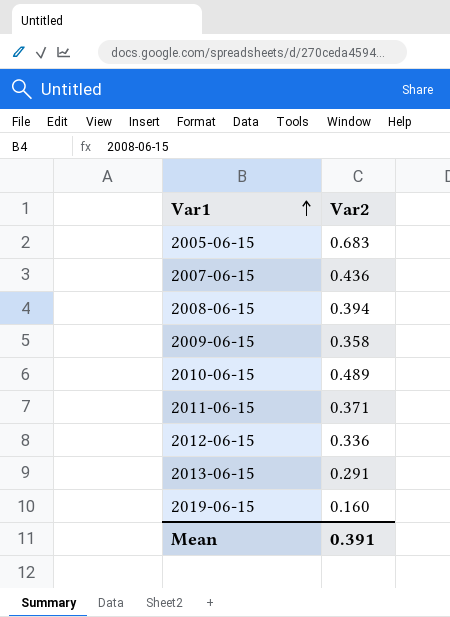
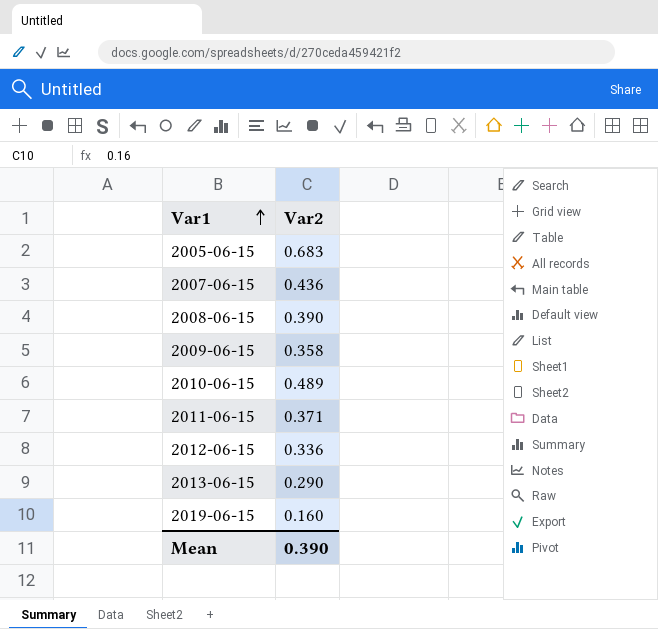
2008-06-15 | Var2: 0.394 -> 0.390
2013-06-15 | Var2: 0.291 -> 0.290
Mean | Var2: 0.391 -> 0.390

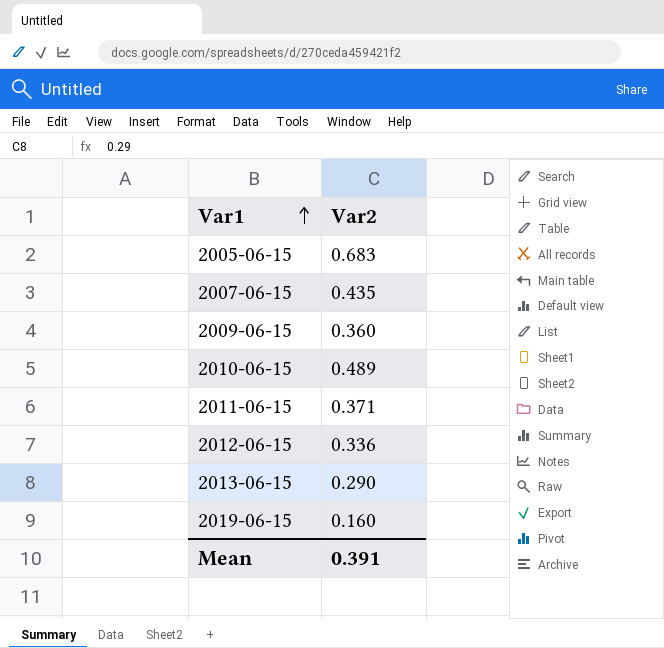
row 2008-06-15: 0.390 -> none
2007-06-15 | Var2: 0.436 -> 0.435
2009-06-15 | Var2: 0.358 -> 0.360
Mean | Var2: 0.390 -> 0.391

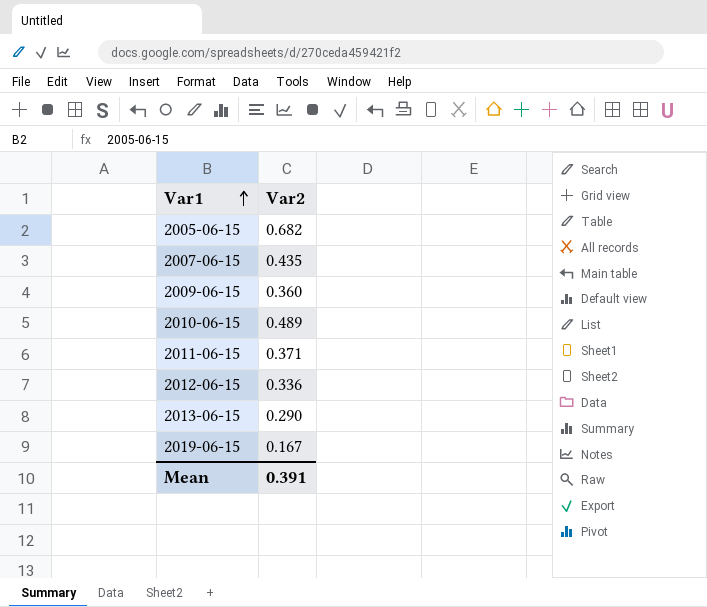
2005-06-15 | Var2: 0.683 -> 0.682
2019-06-15 | Var2: 0.160 -> 0.167

